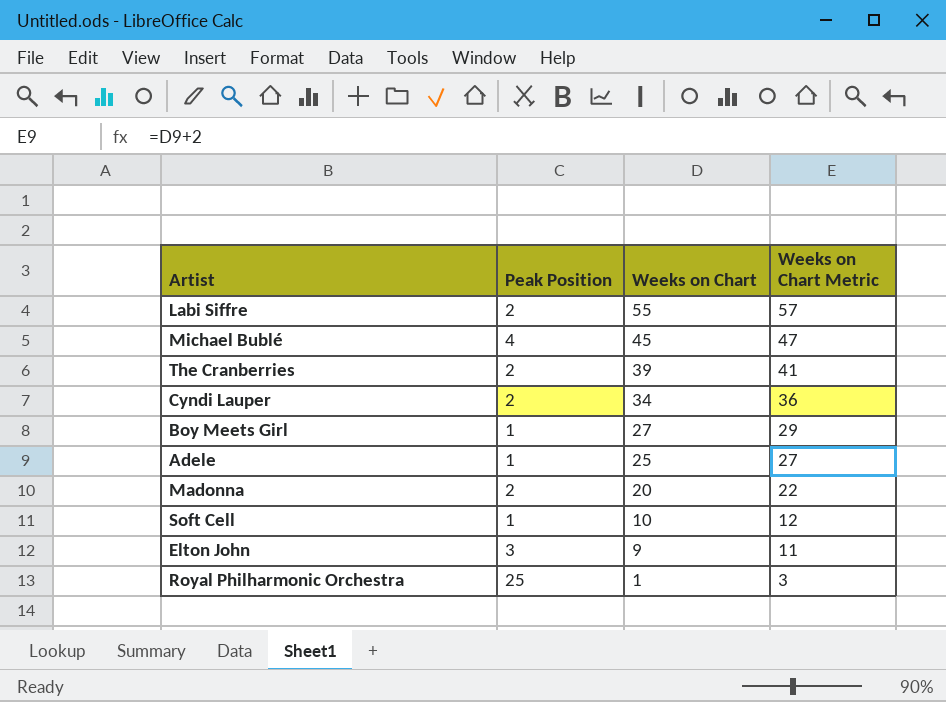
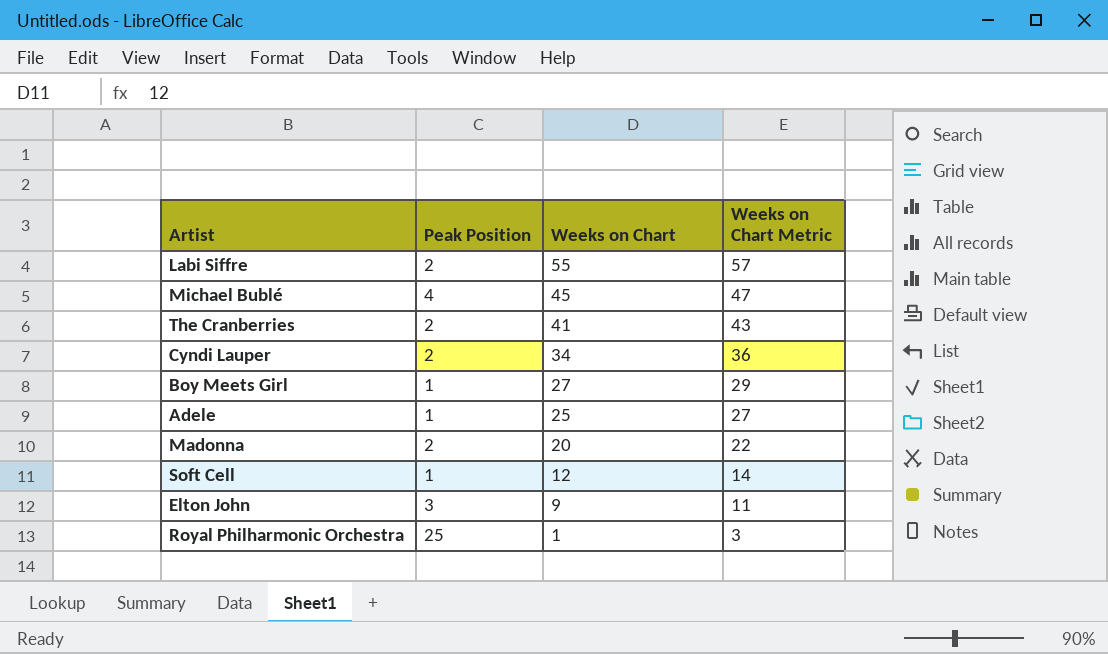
The Cranberries | Weeks on Chart: 39 -> 41
The Cranberries | Weeks on Chart Metric: 41 -> 43
Soft Cell | Weeks on Chart: 10 -> 12
Soft Cell | Weeks on Chart Metric: 12 -> 14

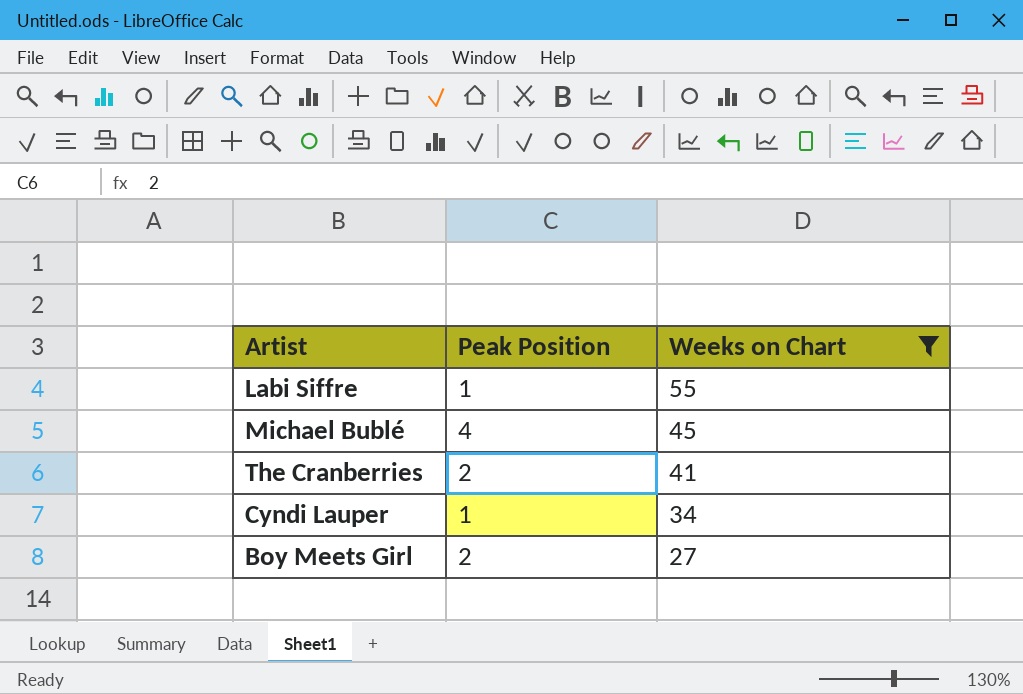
filter: none -> Weeks on Chart >= 27
column Weeks on Chart Metric | formula: [Weeks on Chart] + 2 -> none
Labi Siffre | Peak Position: 2 -> 1
Cyndi Lauper | Peak Position: 2 -> 1
Boy Meets Girl | Peak Position: 1 -> 2

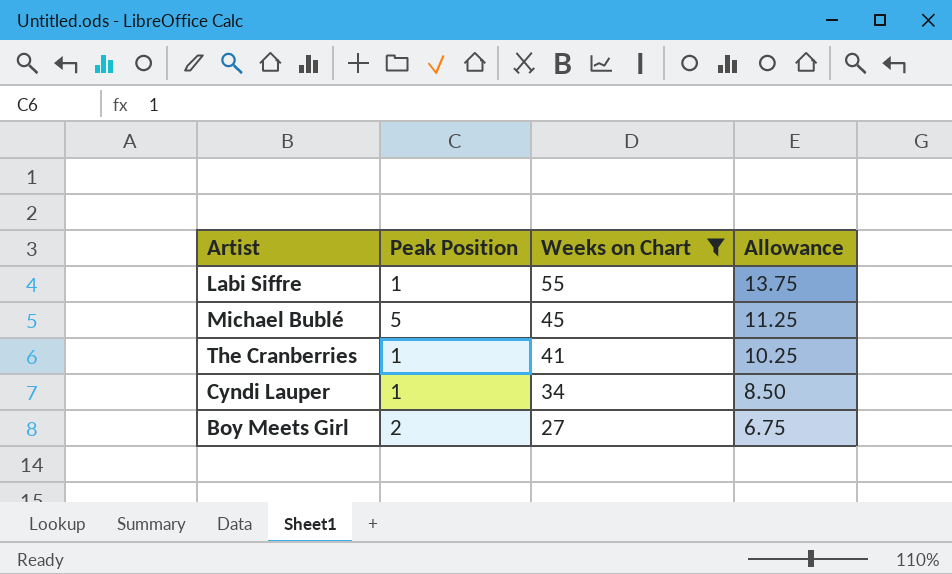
column Allowance | formula: none -> [Weeks on Chart] * 0.25
Michael Bublé | Peak Position: 4 -> 5
The Cranberries | Peak Position: 2 -> 1

